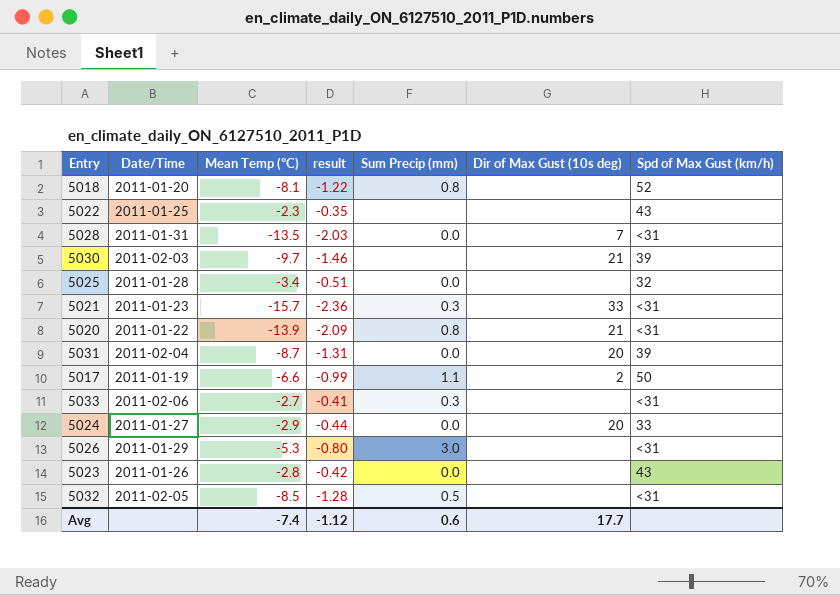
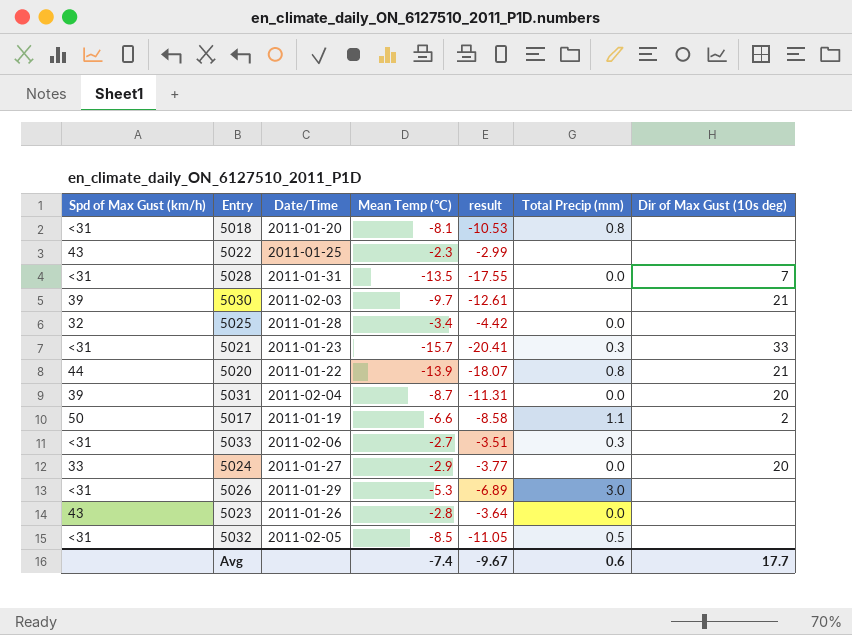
column Spd of Max Gust (km/h) | position: 7 -> 1
column result | formula: [Mean Temp (°C)] * 0.15 -> [Mean Temp (°C)] * 1.3
column name: Sum Precip (mm) -> Total Precip (mm)
5018 | Spd of Max Gust (km/h): 52 -> <31
5020 | Spd of Max Gust (km/h): <31 -> 44
Avg | result: -1.12 -> -9.67

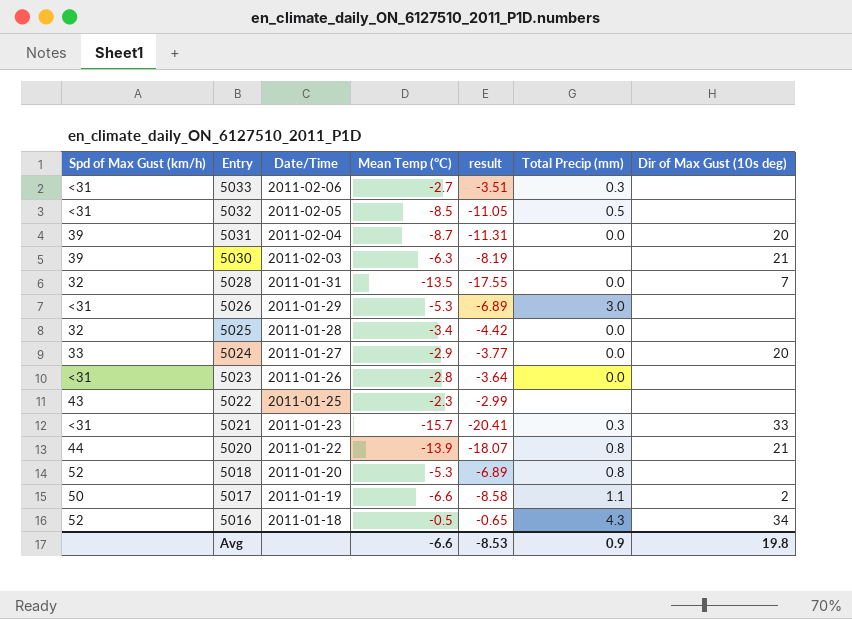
row order: none -> Entry descending
5030 | Mean Temp (°C): -9.7 -> -6.3
5030 | result: -12.61 -> -8.19
5028 | Spd of Max Gust (km/h): <31 -> 32
5023 | Spd of Max Gust (km/h): 43 -> <31
5018 | Spd of Max Gust (km/h): <31 -> 52
5018 | Mean Temp (°C): -8.1 -> -5.3
5018 | result: -10.53 -> -6.89
row 5016: none -> 52 | 2011-01-18 | -0.5 | -0.65 | 4.3 | 34
Avg | Mean Temp (°C): -7.4 -> -6.6
Avg | result: -9.67 -> -8.53
Avg | Total Precip (mm): 0.6 -> 0.9
Avg | Dir of Max Gust (10s deg): 17.7 -> 19.8

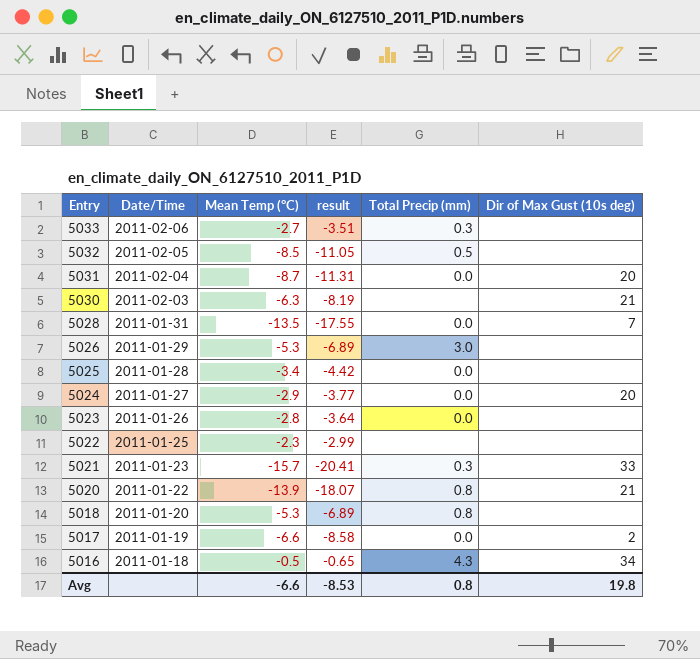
column Spd of Max Gust (km/h) | position: 1 -> none
5017 | Total Precip (mm): 1.1 -> 0.0
Avg | Total Precip (mm): 0.9 -> 0.8

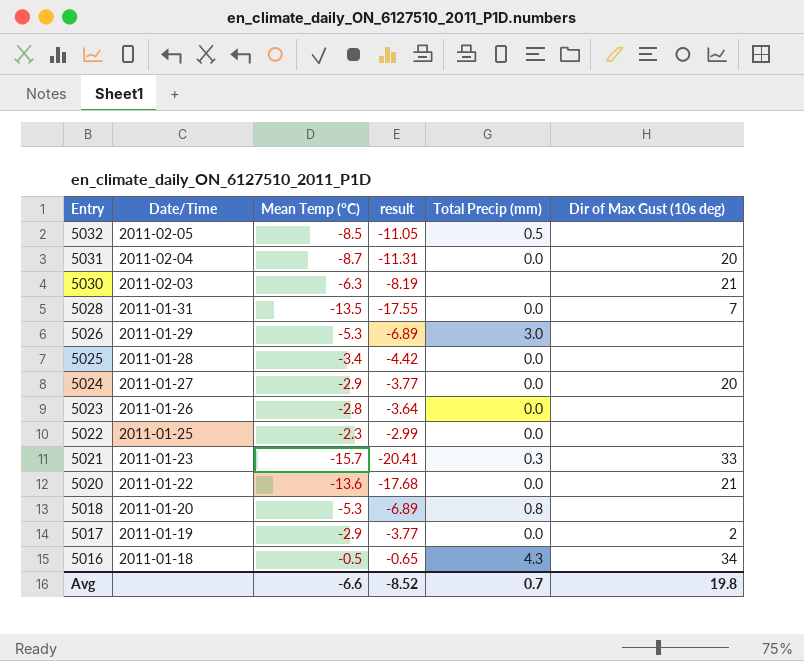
row 5033: 2011-02-06 | -2.7 | -3.51 | 0.3 | none -> none
5022 | Total Precip (mm): none -> 0.0
5020 | Mean Temp (°C): -13.9 -> -13.6
5020 | result: -18.07 -> -17.68
5020 | Total Precip (mm): 0.8 -> 0.0
5017 | Mean Temp (°C): -6.6 -> -2.9
5017 | result: -8.58 -> -3.77
Avg | result: -8.53 -> -8.52
Avg | Total Precip (mm): 0.8 -> 0.7

